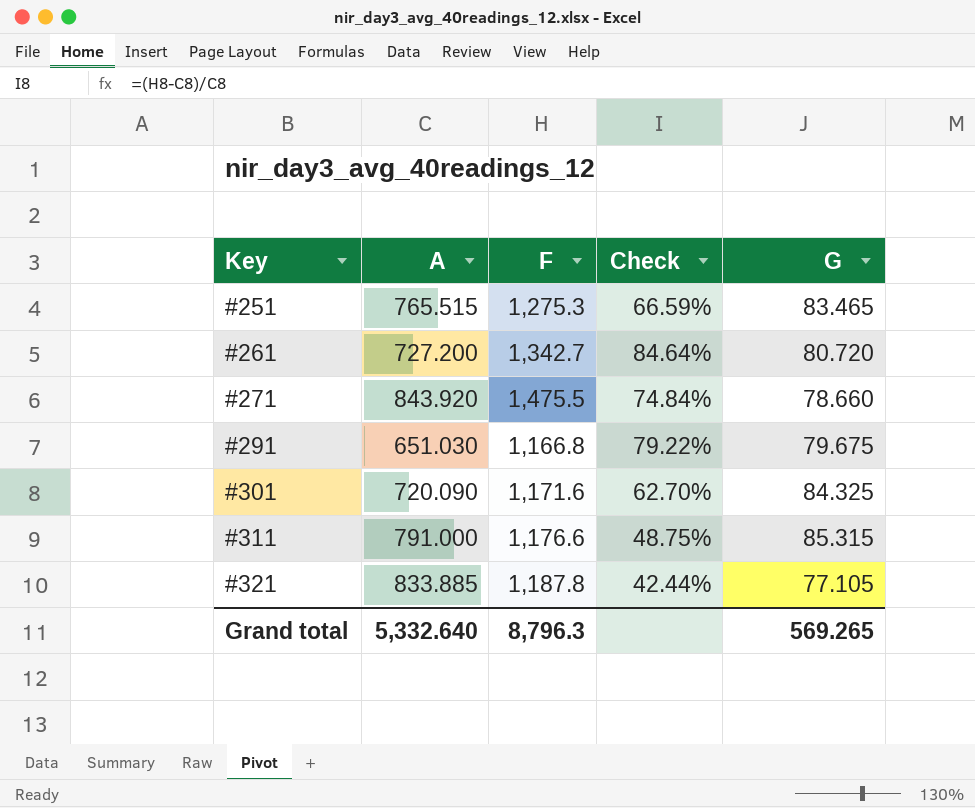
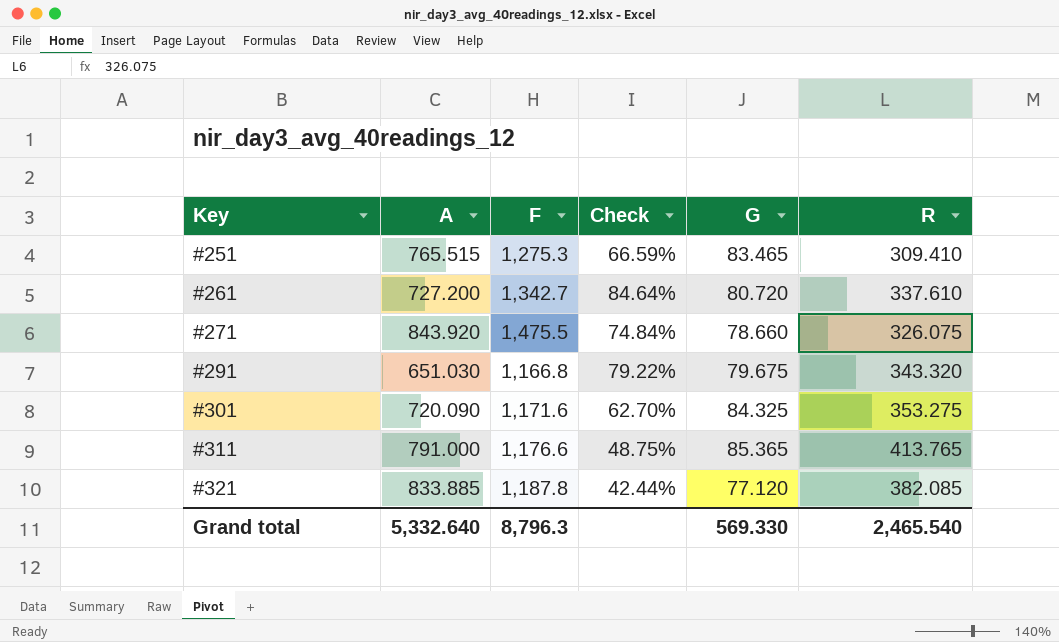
column R | position: none -> 6
#311 | G: 85.315 -> 85.365
#321 | G: 77.105 -> 77.120
Grand total | G: 569.265 -> 569.330

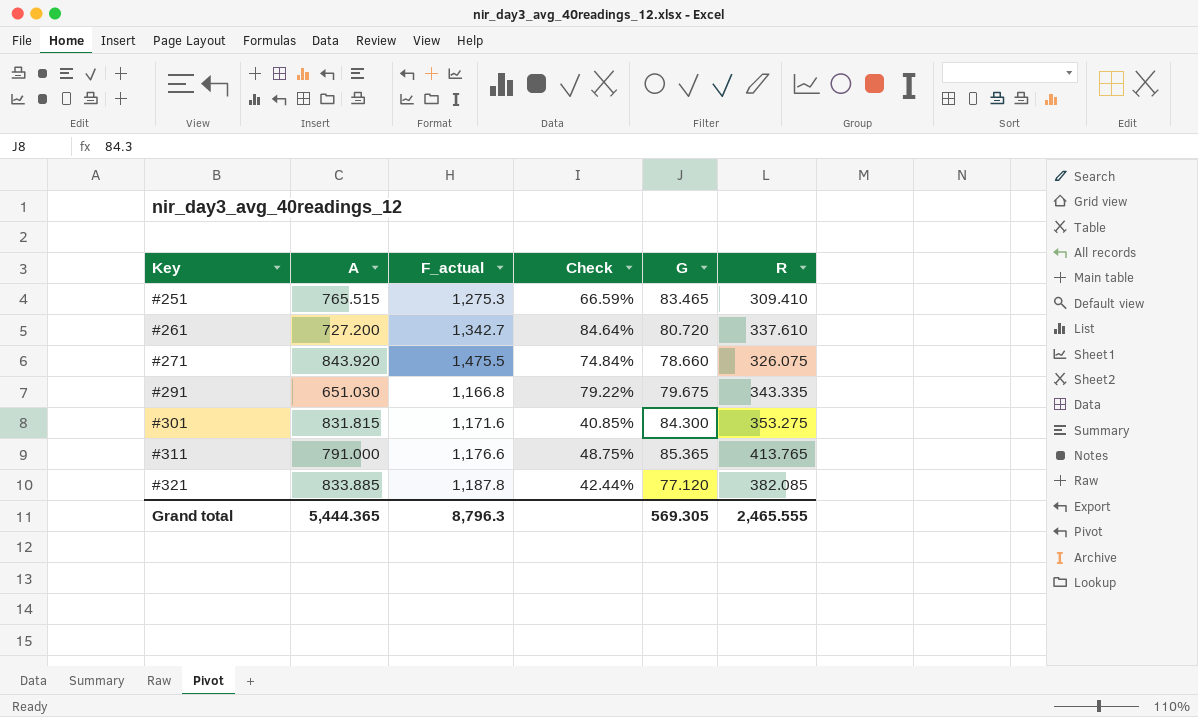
column name: F -> F_actual
#291 | R: 343.320 -> 343.335
#301 | A: 720.090 -> 831.815
#301 | Check: 62.70% -> 40.85%
#301 | G: 84.325 -> 84.300
Grand total | A: 5,332.640 -> 5,444.365
Grand total | G: 569.330 -> 569.305
Grand total | R: 2,465.540 -> 2,465.555

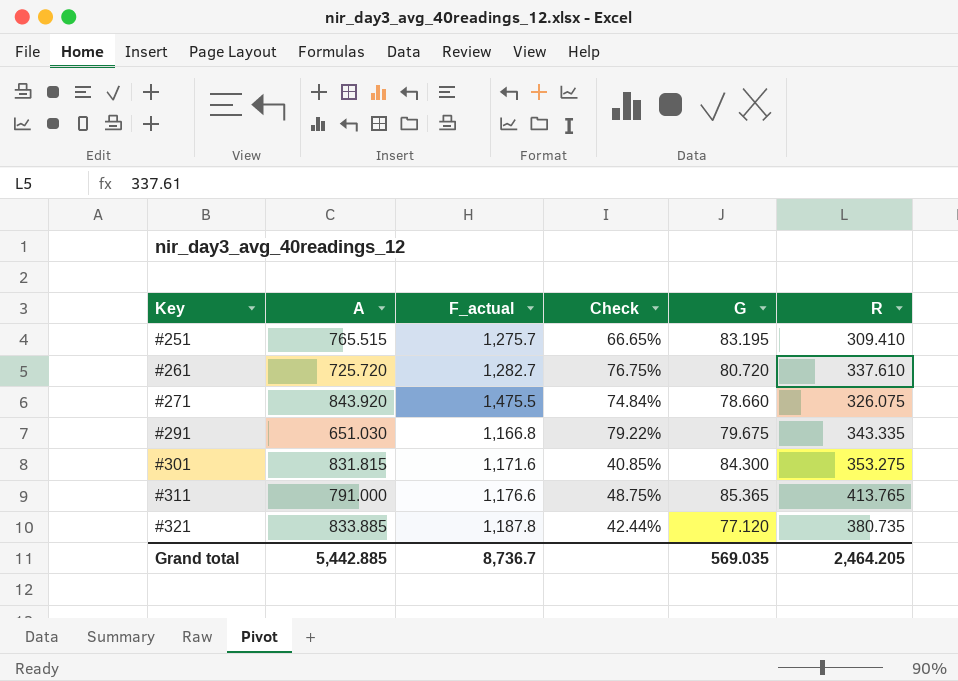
#251 | F_actual: 1,275.3 -> 1,275.7
#251 | Check: 66.59% -> 66.65%
#251 | G: 83.465 -> 83.195
#261 | A: 727.200 -> 725.720
#261 | F_actual: 1,342.7 -> 1,282.7
#261 | Check: 84.64% -> 76.75%
#321 | R: 382.085 -> 380.735
Grand total | A: 5,444.365 -> 5,442.885
Grand total | F_actual: 8,796.3 -> 8,736.7
Grand total | G: 569.305 -> 569.035
Grand total | R: 2,465.555 -> 2,464.205

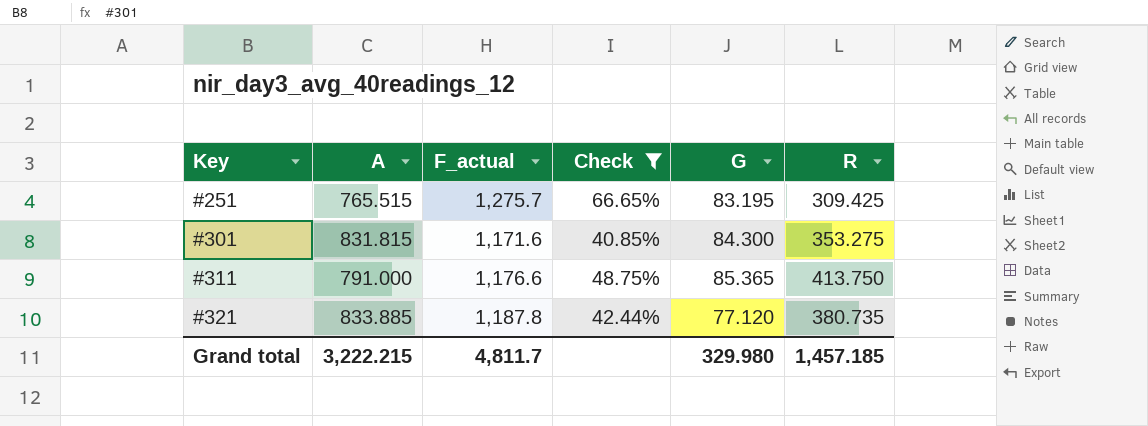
filter: none -> Check <= 66.65%
#251 | R: 309.410 -> 309.425
#311 | R: 413.765 -> 413.750
Grand total | A: 5,442.885 -> 3,222.215
Grand total | F_actual: 8,736.7 -> 4,811.7
Grand total | G: 569.035 -> 329.980
Grand total | R: 2,464.205 -> 1,457.185

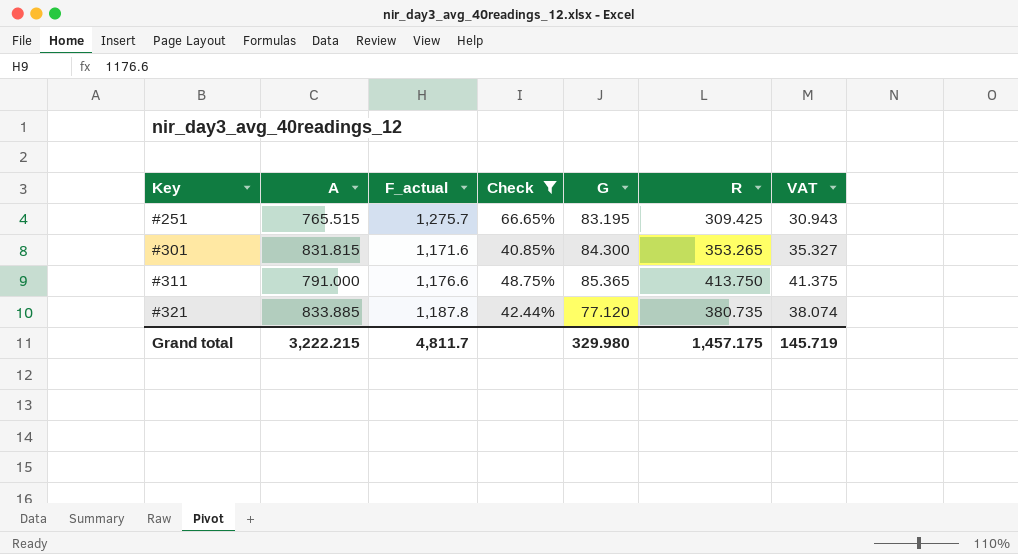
column VAT | formula: none -> [R] * 0.1
#301 | R: 353.275 -> 353.265
Grand total | R: 1,457.185 -> 1,457.175

